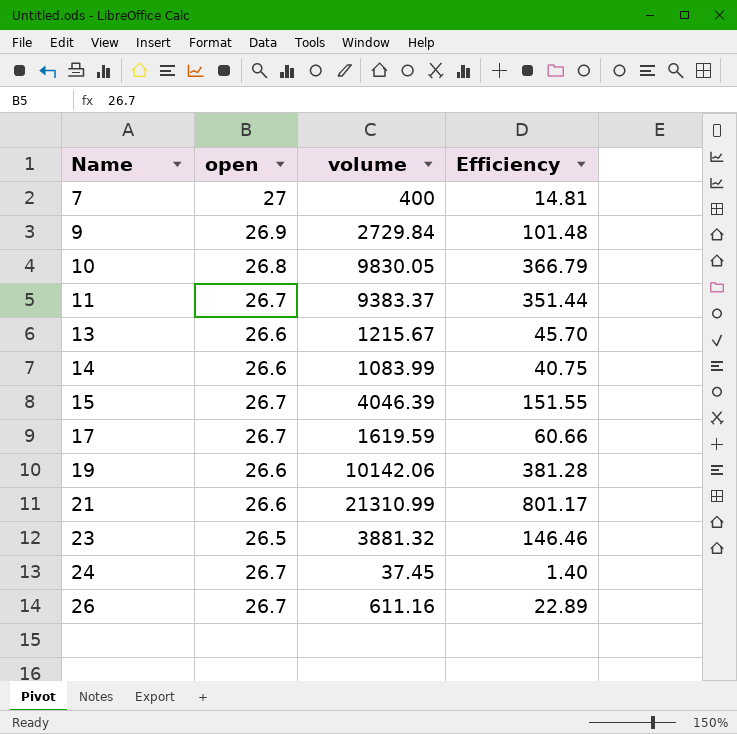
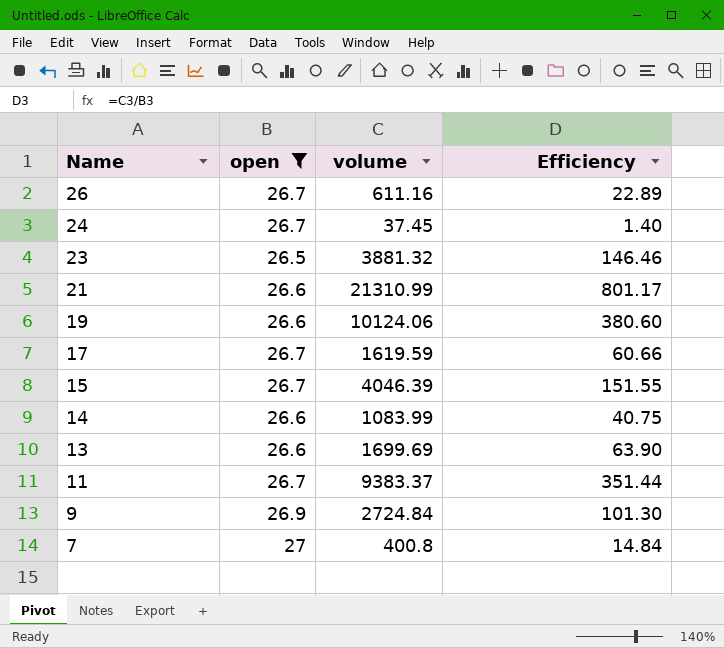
filter: none -> open != 26.8
row order: Name ascending -> Name descending
19 | volume: 10142.06 -> 10124.06
19 | Efficiency: 381.28 -> 380.60
13 | volume: 1215.67 -> 1699.69
13 | Efficiency: 45.70 -> 63.90
9 | volume: 2729.84 -> 2724.84
9 | Efficiency: 101.48 -> 101.30
7 | volume: 400 -> 400.8
7 | Efficiency: 14.81 -> 14.84

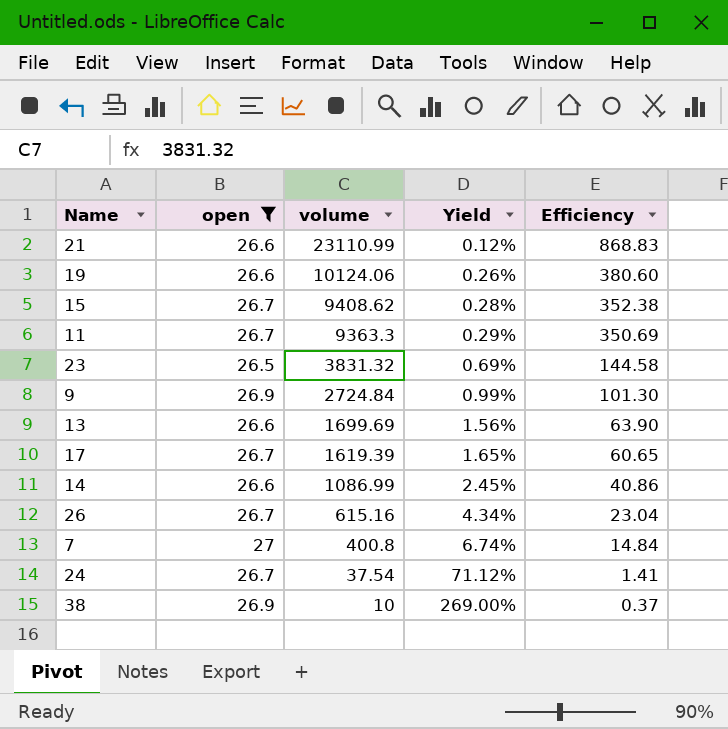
row order: Name descending -> volume descending
column Yield | formula: none -> [open] / [volume]
21 | volume: 21310.99 -> 23110.99
21 | Efficiency: 801.17 -> 868.83
15 | volume: 4046.39 -> 9408.62
15 | Efficiency: 151.55 -> 352.38
11 | volume: 9383.37 -> 9363.3
11 | Efficiency: 351.44 -> 350.69
23 | volume: 3881.32 -> 3831.32
23 | Efficiency: 146.46 -> 144.58
17 | volume: 1619.59 -> 1619.39
17 | Efficiency: 60.66 -> 60.65
14 | volume: 1083.99 -> 1086.99
14 | Efficiency: 40.75 -> 40.86
26 | volume: 611.16 -> 615.16
26 | Efficiency: 22.89 -> 23.04
24 | volume: 37.45 -> 37.54
24 | Efficiency: 1.40 -> 1.41
row 38: none -> 26.9 | 10 | 269.00% | 0.37

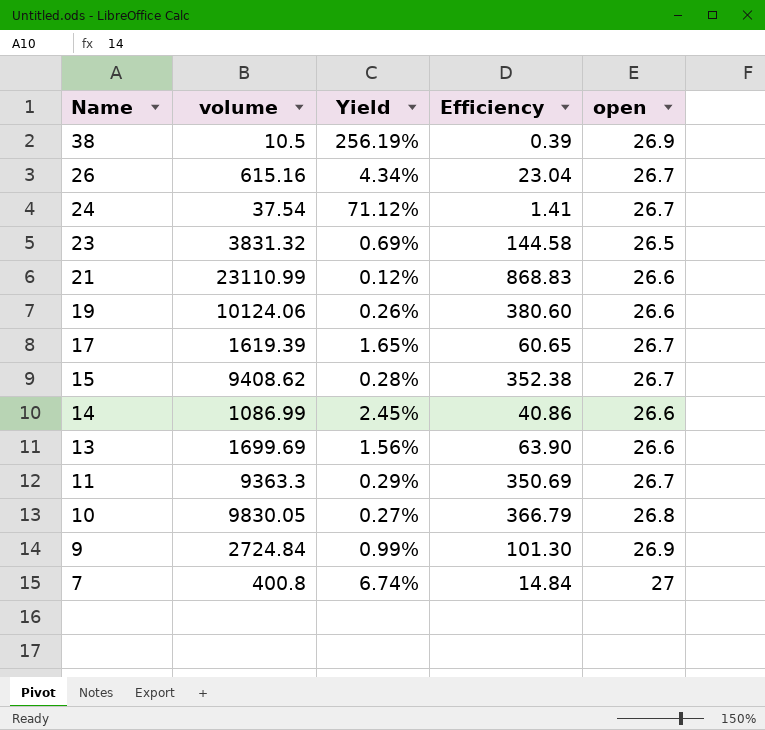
filter: open != 26.8 -> none
row order: volume descending -> Name descending
column open | position: 2 -> 5
38 | volume: 10 -> 10.5
38 | Yield: 269.00% -> 256.19%
38 | Efficiency: 0.37 -> 0.39

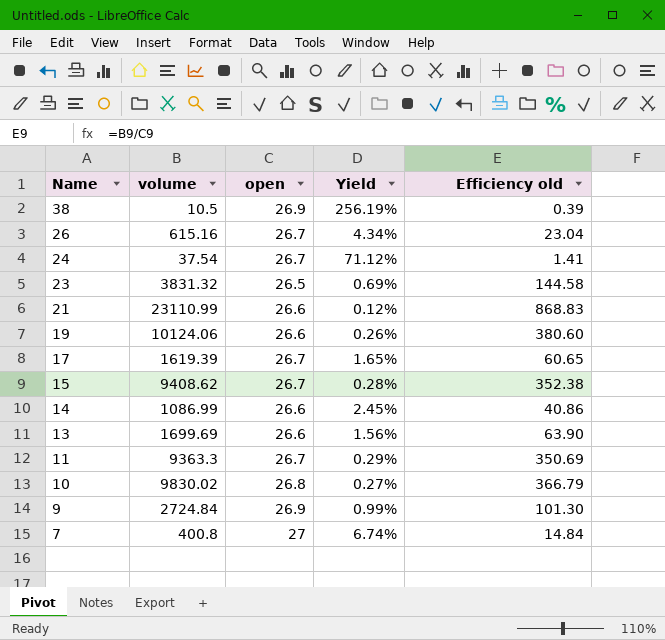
column open | position: 5 -> 3
column name: Efficiency -> Efficiency old
10 | volume: 9830.05 -> 9830.02

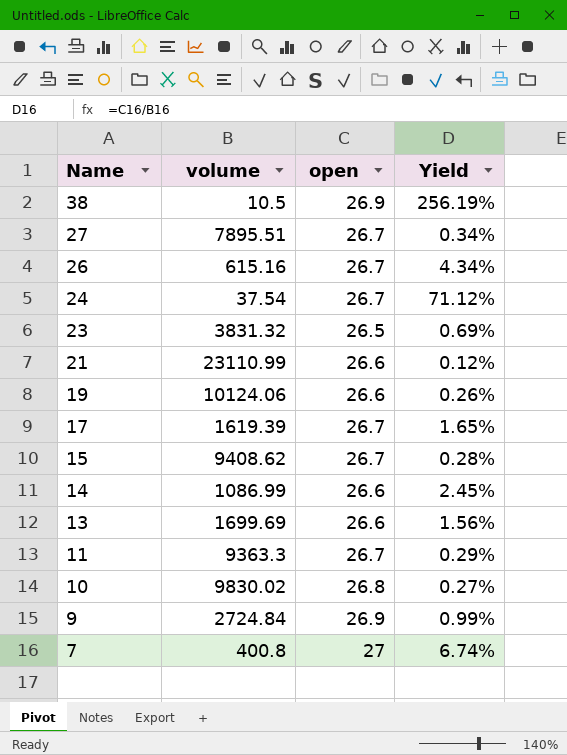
column Efficiency old | formula: [volume] / [open] -> none
row 27: none -> 7895.51 | 26.7 | 0.34%

